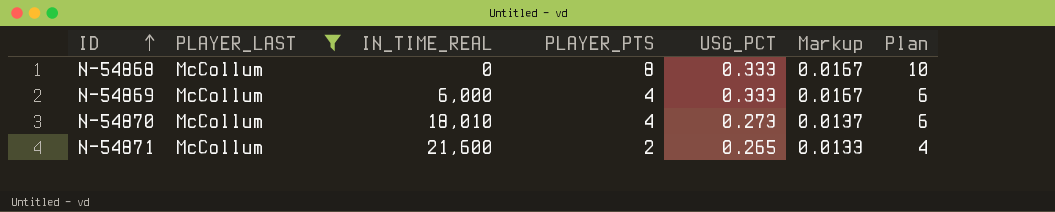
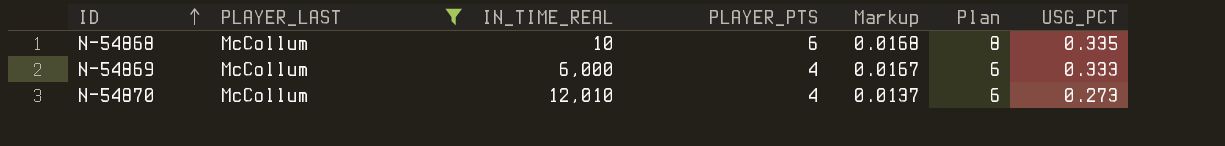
column USG_PCT | position: 5 -> 7
row N-54871: McCollum | 21,600 | 2 | 0.265 | 0.0133 | 4 -> none
N-54868 | IN_TIME_REAL: 0 -> 10
N-54868 | PLAYER_PTS: 8 -> 6
N-54868 | Markup: 0.0167 -> 0.0168
N-54868 | Plan: 10 -> 8
N-54868 | USG_PCT: 0.333 -> 0.335
N-54870 | IN_TIME_REAL: 18,010 -> 12,010

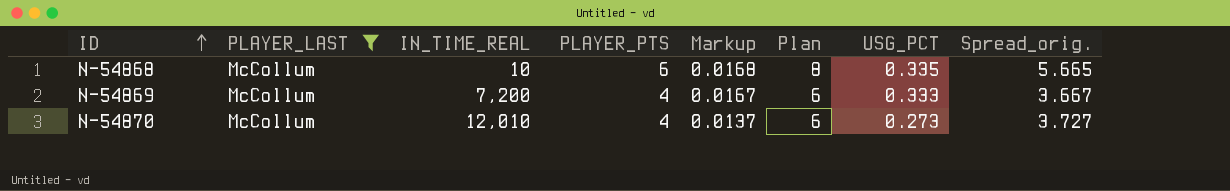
column Spread_orig. | formula: none -> [PLAYER_PTS] - [USG_PCT]
N-54869 | IN_TIME_REAL: 6,000 -> 7,200

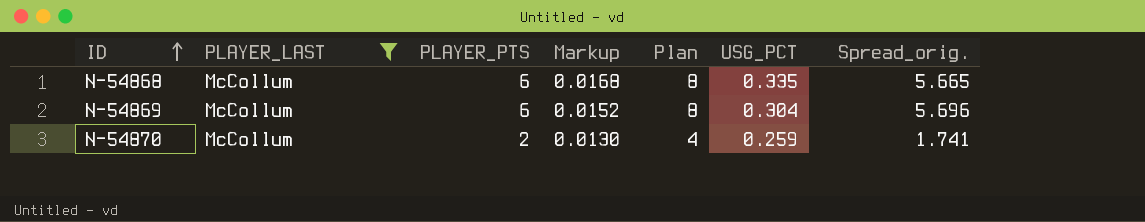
column IN_TIME_REAL | position: 3 -> none
N-54869 | PLAYER_PTS: 4 -> 6
N-54869 | Markup: 0.0167 -> 0.0152
N-54869 | Plan: 6 -> 8
N-54869 | USG_PCT: 0.333 -> 0.304
N-54869 | Spread_orig.: 3.667 -> 5.696
N-54870 | PLAYER_PTS: 4 -> 2
N-54870 | Markup: 0.0137 -> 0.0130
N-54870 | Plan: 6 -> 4
N-54870 | USG_PCT: 0.273 -> 0.259
N-54870 | Spread_orig.: 3.727 -> 1.741

